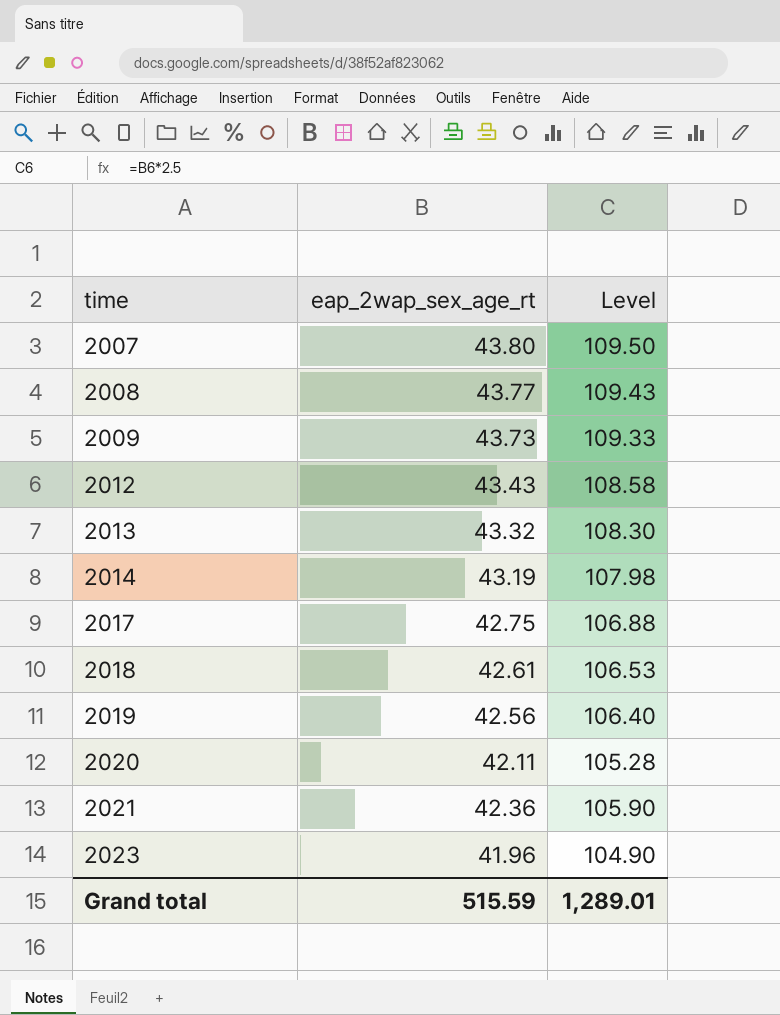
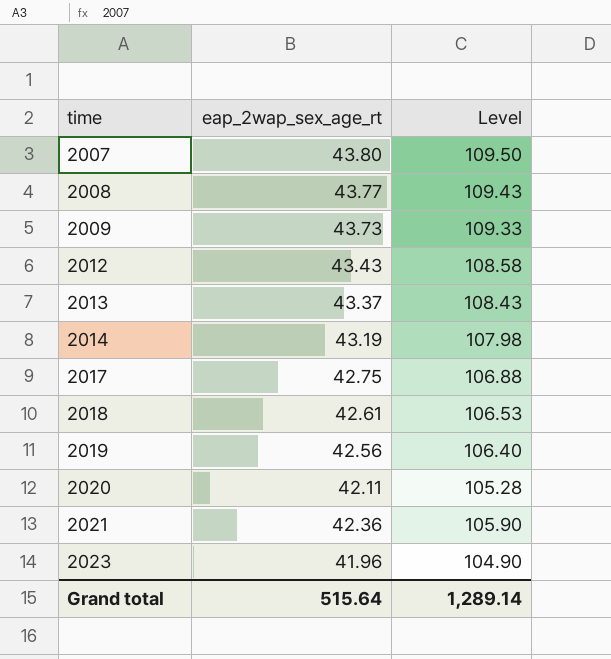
2013 | eap_2wap_sex_age_rt: 43.32 -> 43.37
2013 | Level: 108.30 -> 108.43
Grand total | eap_2wap_sex_age_rt: 515.59 -> 515.64
Grand total | Level: 1,289.01 -> 1,289.14

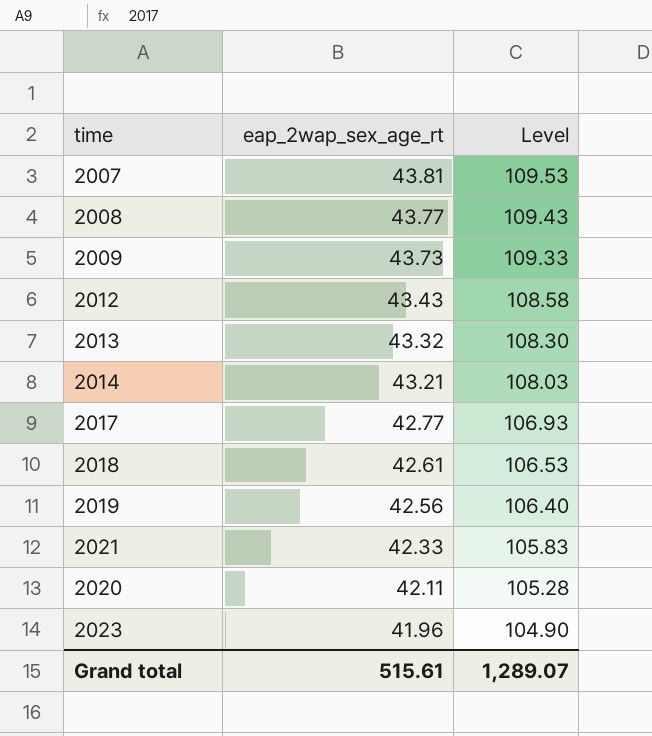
row order: time ascending -> eap_2wap_sex_age_rt descending
2007 | eap_2wap_sex_age_rt: 43.80 -> 43.81
2007 | Level: 109.50 -> 109.53
2013 | eap_2wap_sex_age_rt: 43.37 -> 43.32
2013 | Level: 108.43 -> 108.30
2014 | eap_2wap_sex_age_rt: 43.19 -> 43.21
2014 | Level: 107.98 -> 108.03
2017 | eap_2wap_sex_age_rt: 42.75 -> 42.77
2017 | Level: 106.88 -> 106.93
2021 | eap_2wap_sex_age_rt: 42.36 -> 42.33
2021 | Level: 105.90 -> 105.83
Grand total | eap_2wap_sex_age_rt: 515.64 -> 515.61
Grand total | Level: 1,289.14 -> 1,289.07

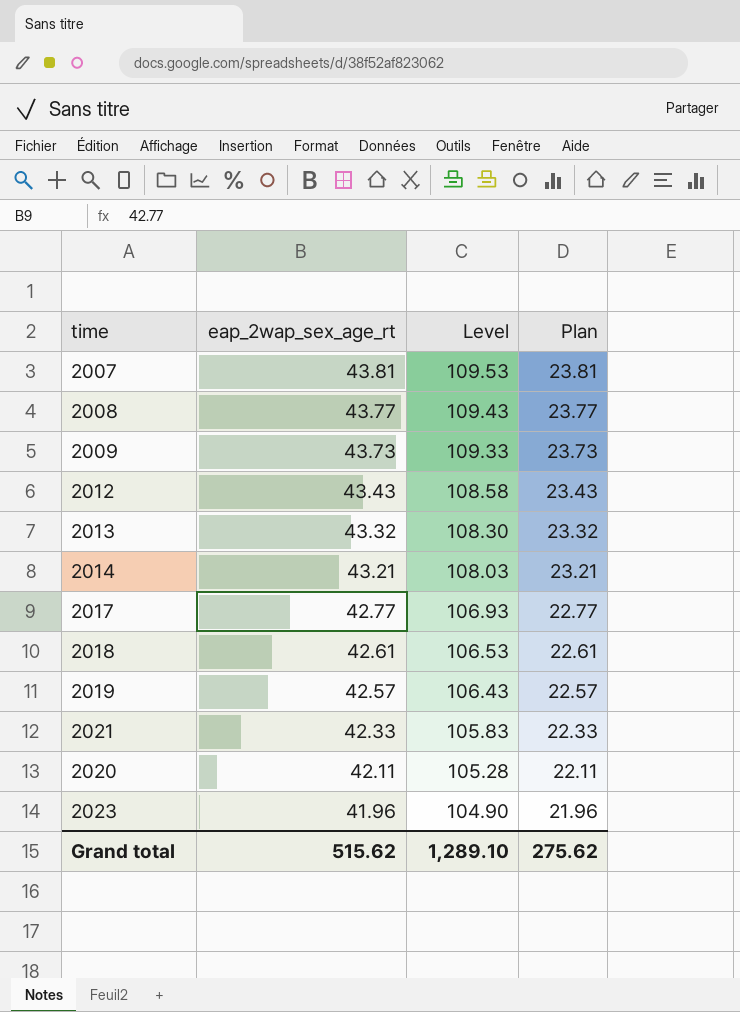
column Plan | formula: none -> [eap_2wap_sex_age_rt] - 20
2019 | eap_2wap_sex_age_rt: 42.56 -> 42.57
2019 | Level: 106.40 -> 106.43
Grand total | eap_2wap_sex_age_rt: 515.61 -> 515.62
Grand total | Level: 1,289.07 -> 1,289.10

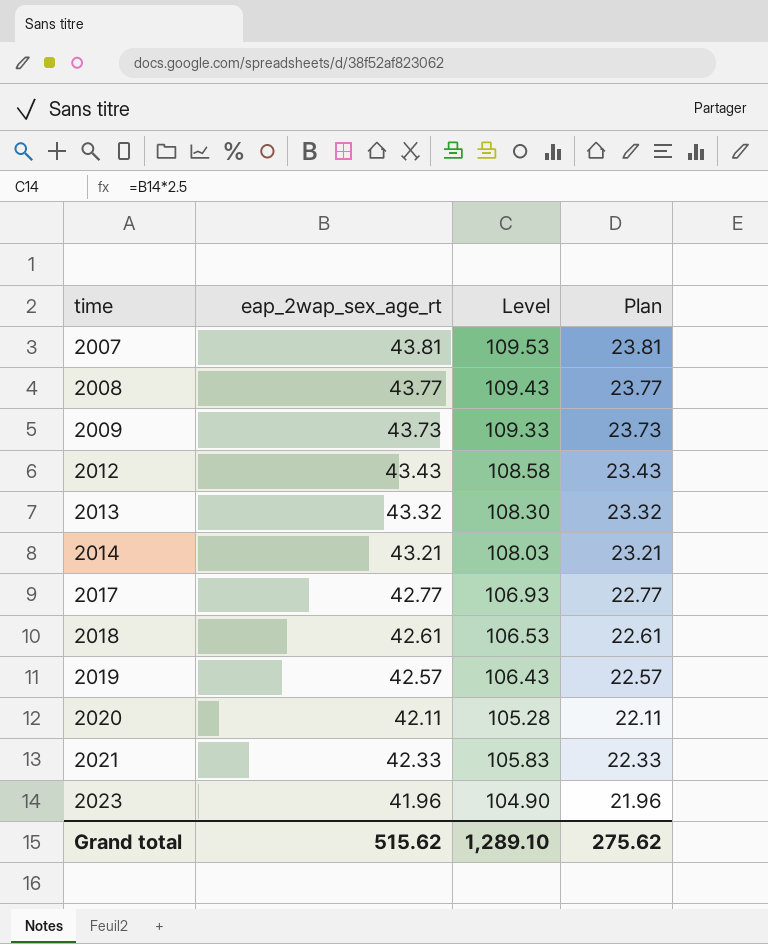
row order: eap_2wap_sex_age_rt descending -> time ascending

